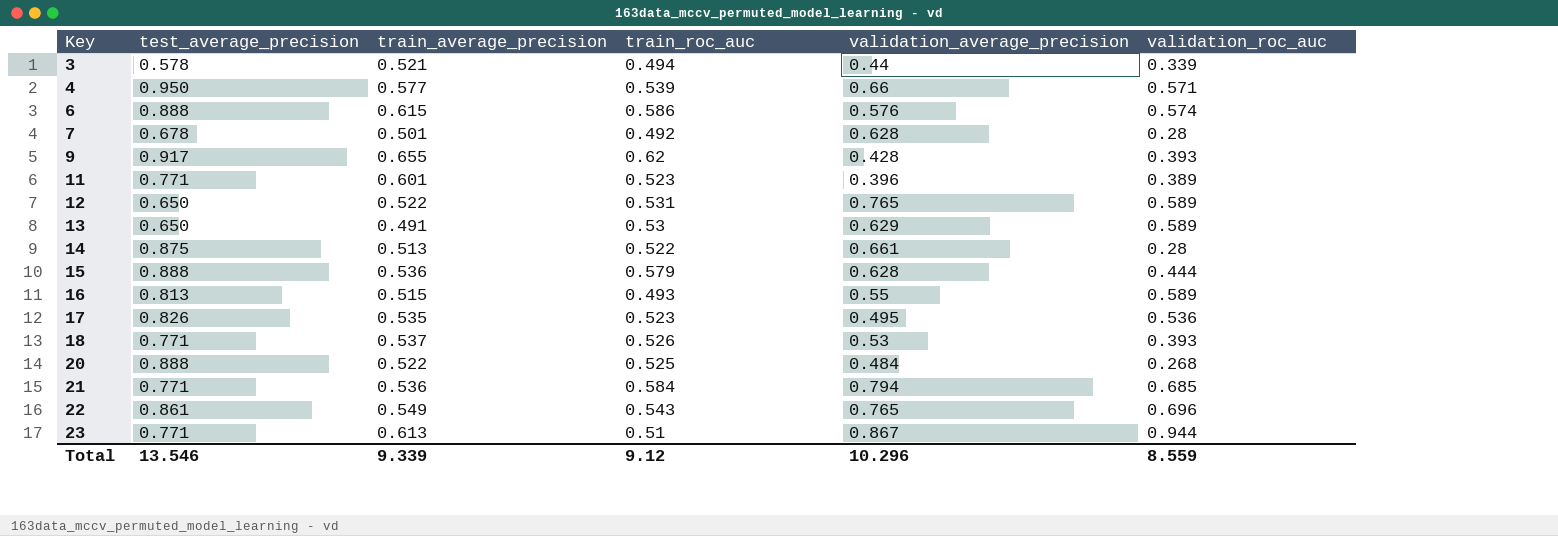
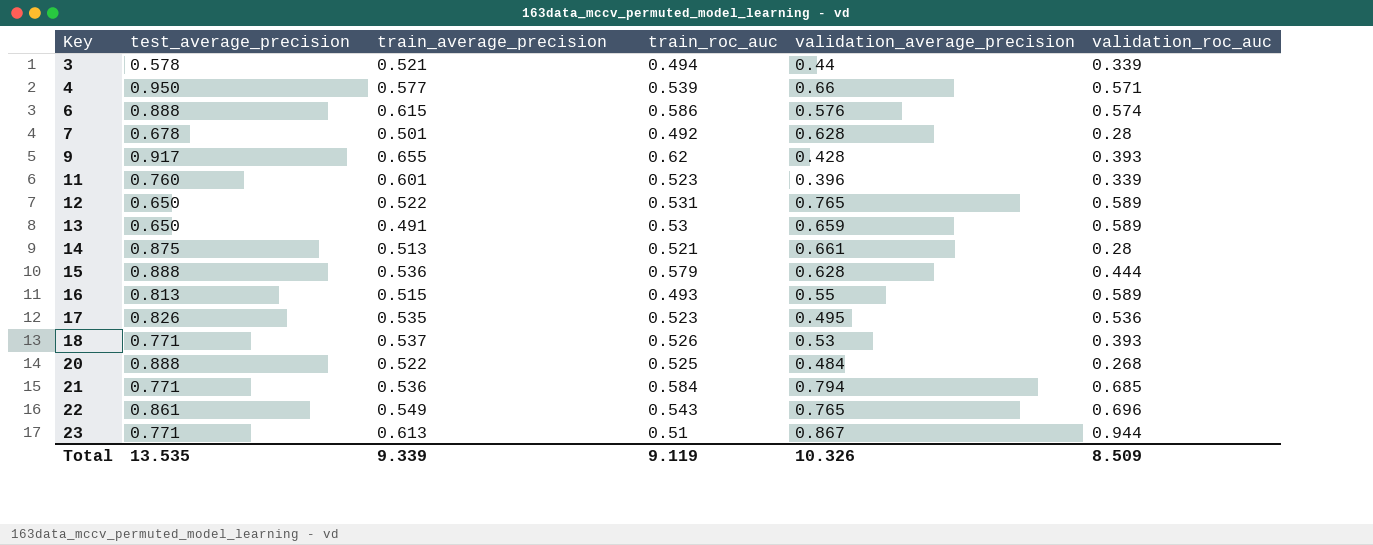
11 | test_average_precision: 0.771 -> 0.760
11 | validation_roc_auc: 0.389 -> 0.339
13 | validation_average_precision: 0.629 -> 0.659
14 | train_roc_auc: 0.522 -> 0.521
Total | test_average_precision: 13.546 -> 13.535
Total | train_roc_auc: 9.12 -> 9.119
Total | validation_average_precision: 10.296 -> 10.326
Total | validation_roc_auc: 8.559 -> 8.509

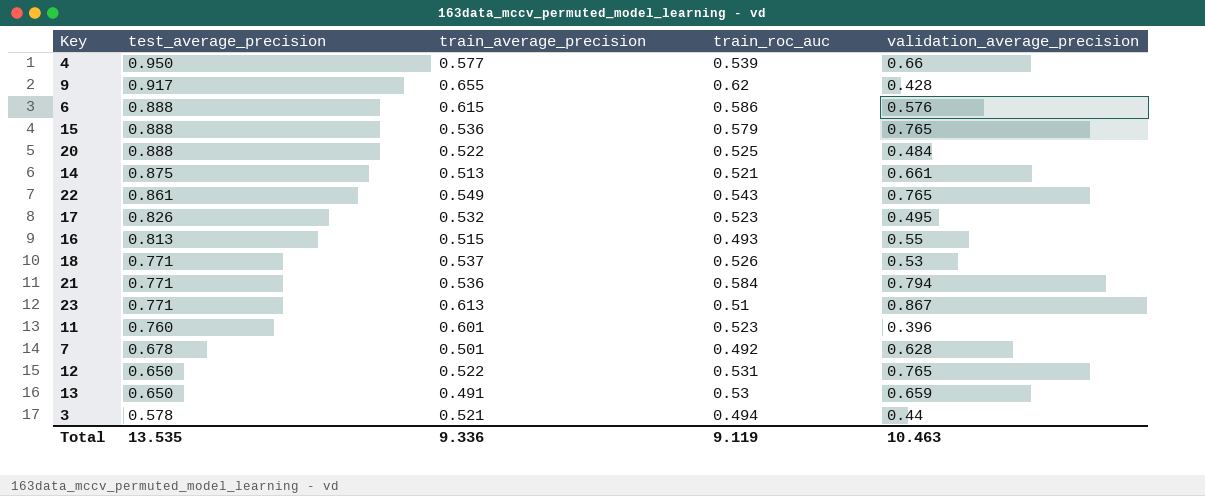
row order: Key ascending -> test_average_precision descending
column validation_roc_auc | position: 6 -> none
15 | validation_average_precision: 0.628 -> 0.765
17 | train_average_precision: 0.535 -> 0.532
Total | train_average_precision: 9.339 -> 9.336
Total | validation_average_precision: 10.326 -> 10.463

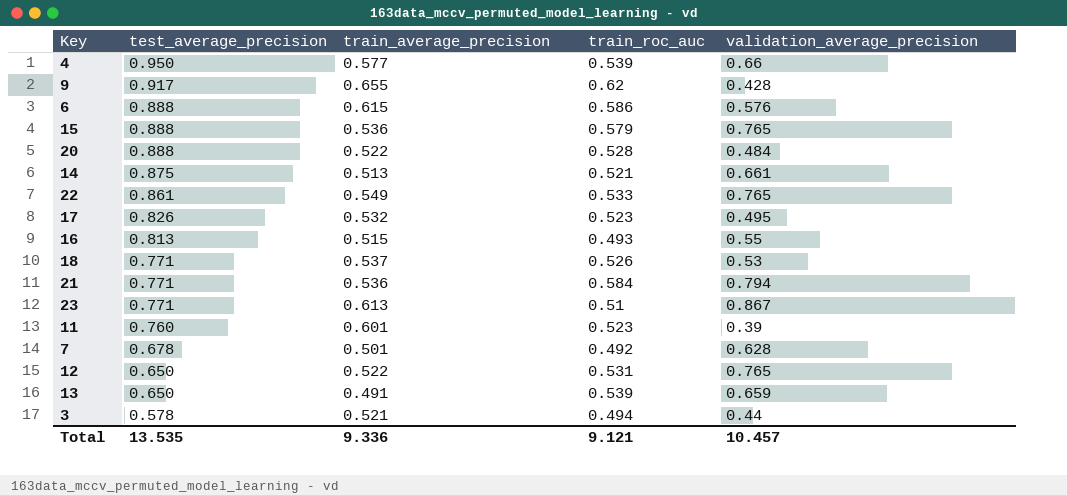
20 | train_roc_auc: 0.525 -> 0.528
22 | train_roc_auc: 0.543 -> 0.533
11 | validation_average_precision: 0.396 -> 0.39
13 | train_roc_auc: 0.53 -> 0.539
Total | train_roc_auc: 9.119 -> 9.121
Total | validation_average_precision: 10.463 -> 10.457

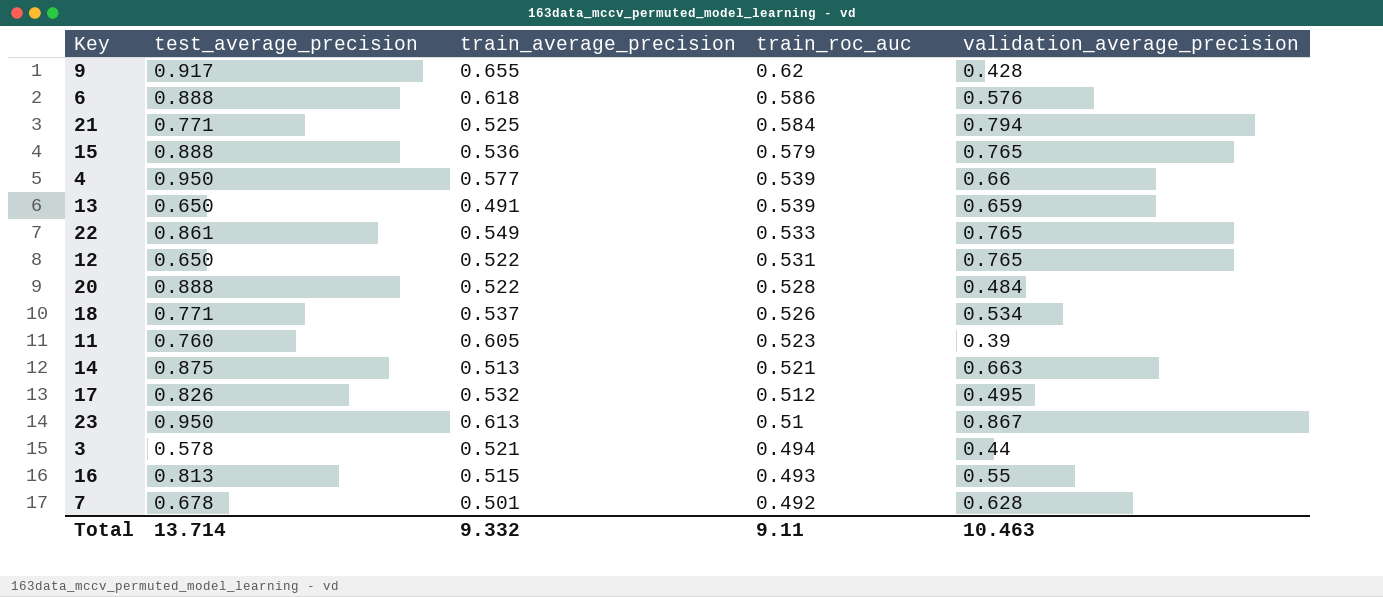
row order: test_average_precision descending -> train_roc_auc descending
6 | train_average_precision: 0.615 -> 0.618
21 | train_average_precision: 0.536 -> 0.525
18 | validation_average_precision: 0.53 -> 0.534
11 | train_average_precision: 0.601 -> 0.605
14 | validation_average_precision: 0.661 -> 0.663
17 | train_roc_auc: 0.523 -> 0.512
23 | test_average_precision: 0.771 -> 0.950
Total | test_average_precision: 13.535 -> 13.714
Total | train_average_precision: 9.336 -> 9.332
Total | train_roc_auc: 9.121 -> 9.11
Total | validation_average_precision: 10.457 -> 10.463

